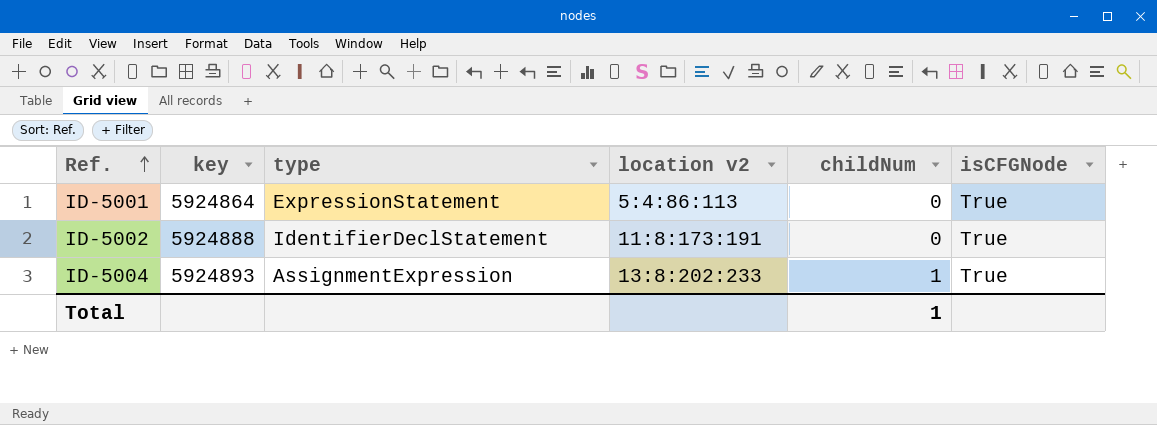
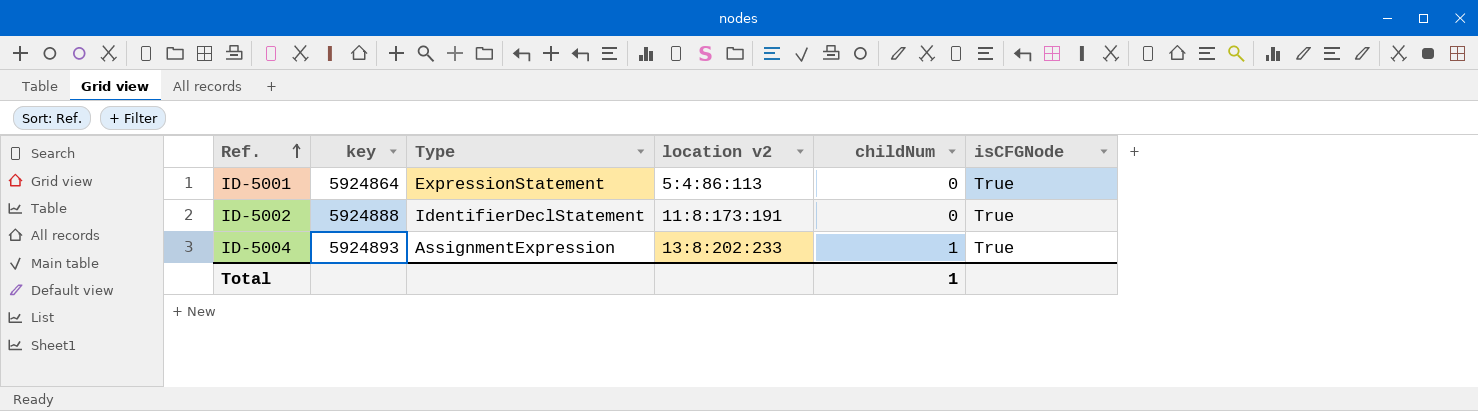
column name: type -> Type

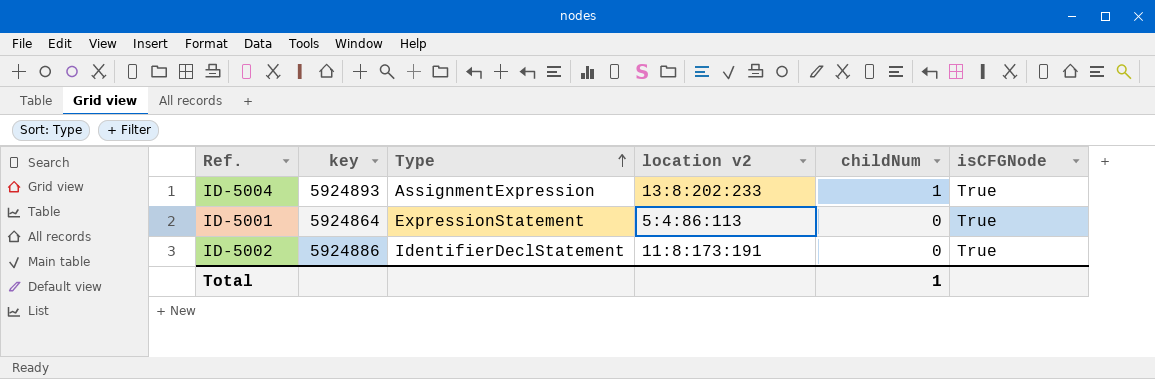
row order: Ref. ascending -> Type ascending
ID-5002 | key: 5924888 -> 5924886

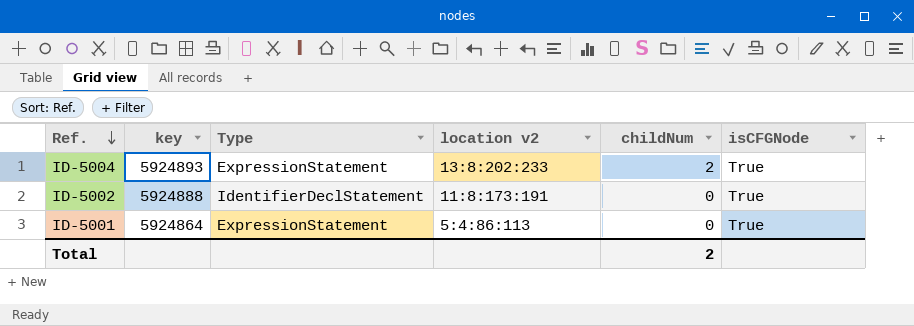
row order: Type ascending -> Ref. descending
ID-5004 | Type: AssignmentExpression -> ExpressionStatement
ID-5004 | childNum: 1 -> 2
ID-5002 | key: 5924886 -> 5924888
Total | childNum: 1 -> 2

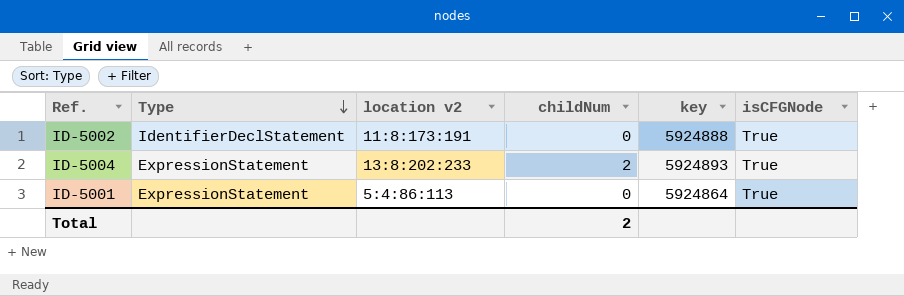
row order: Ref. descending -> Type descending
column key | position: 2 -> 5

